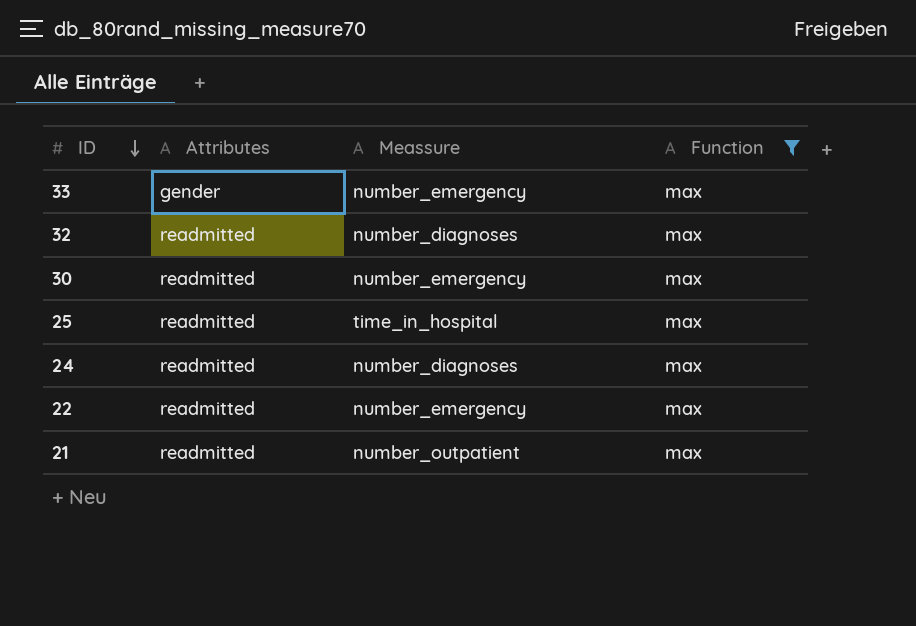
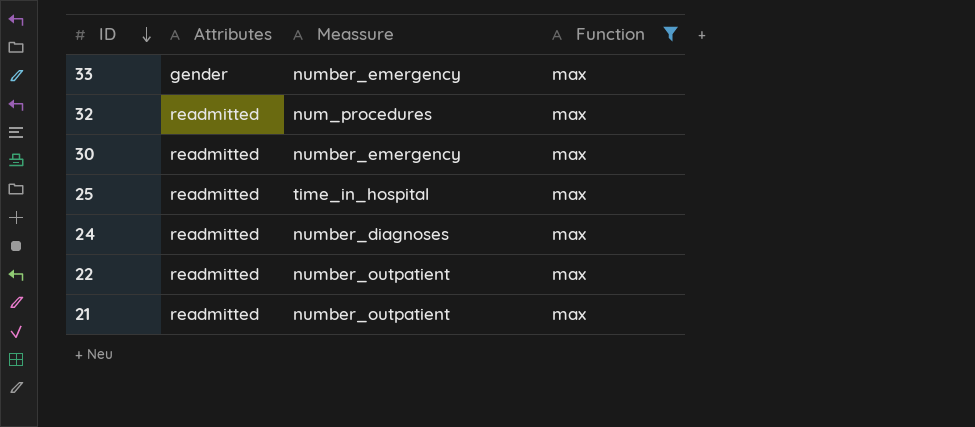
32 | Meassure: number_diagnoses -> num_procedures
22 | Meassure: number_emergency -> number_outpatient

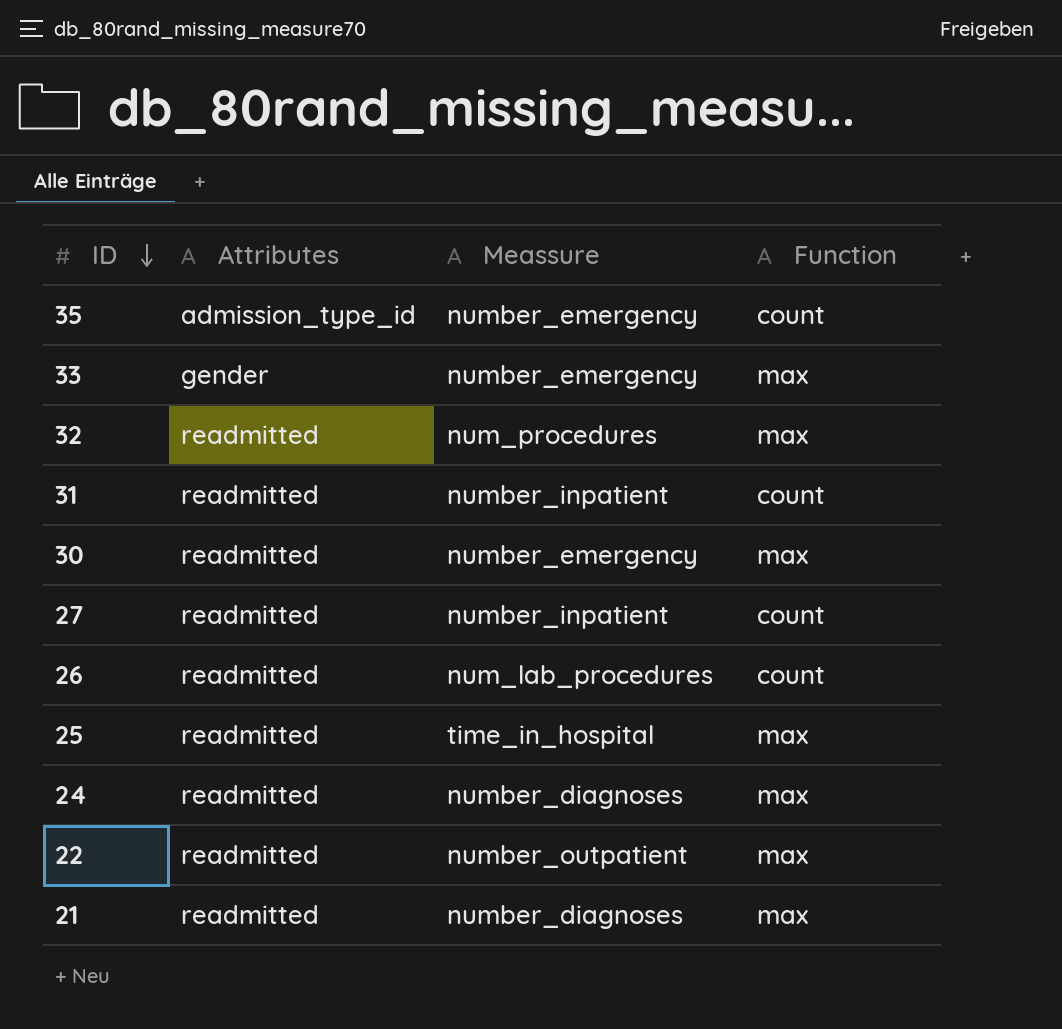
filter: Function = max -> none
21 | Meassure: number_outpatient -> number_diagnoses

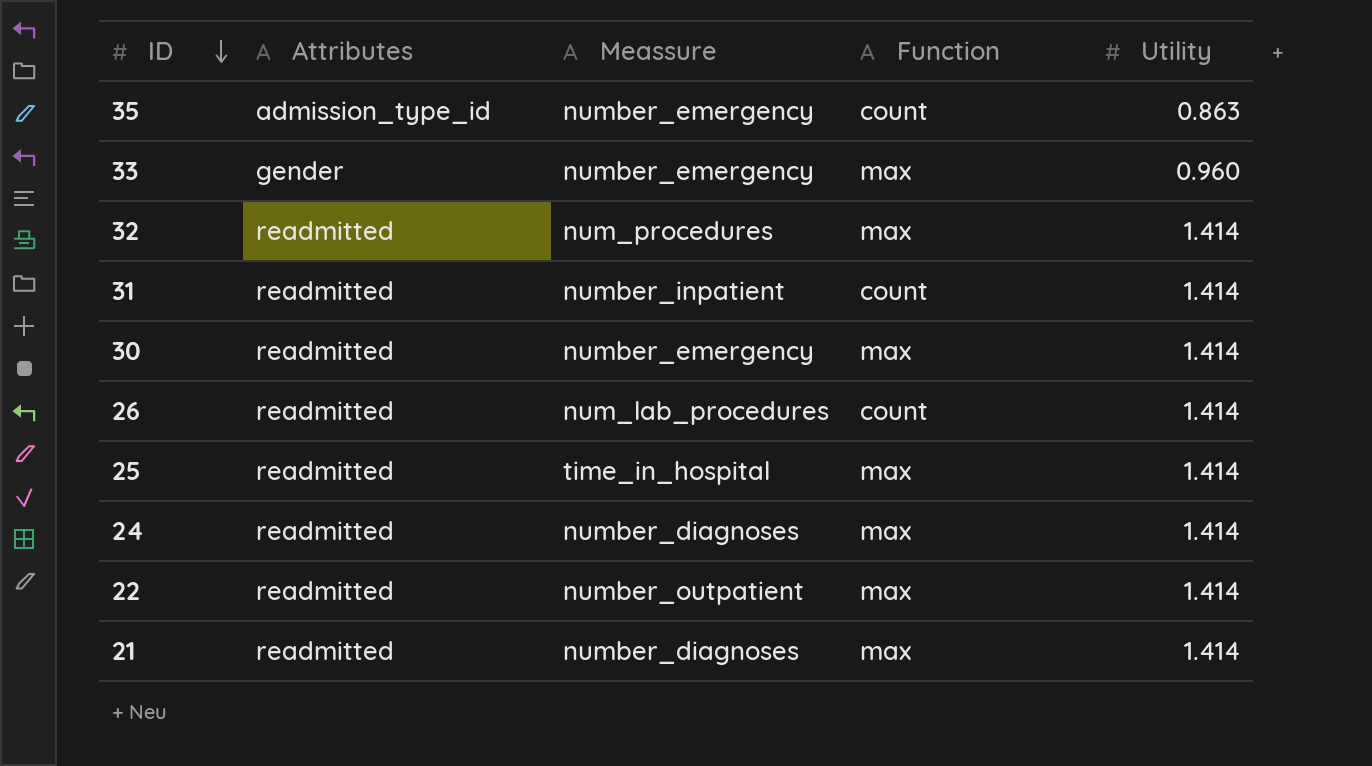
column Utility | position: none -> 5
row 27: readmitted | number_inpatient | count -> none

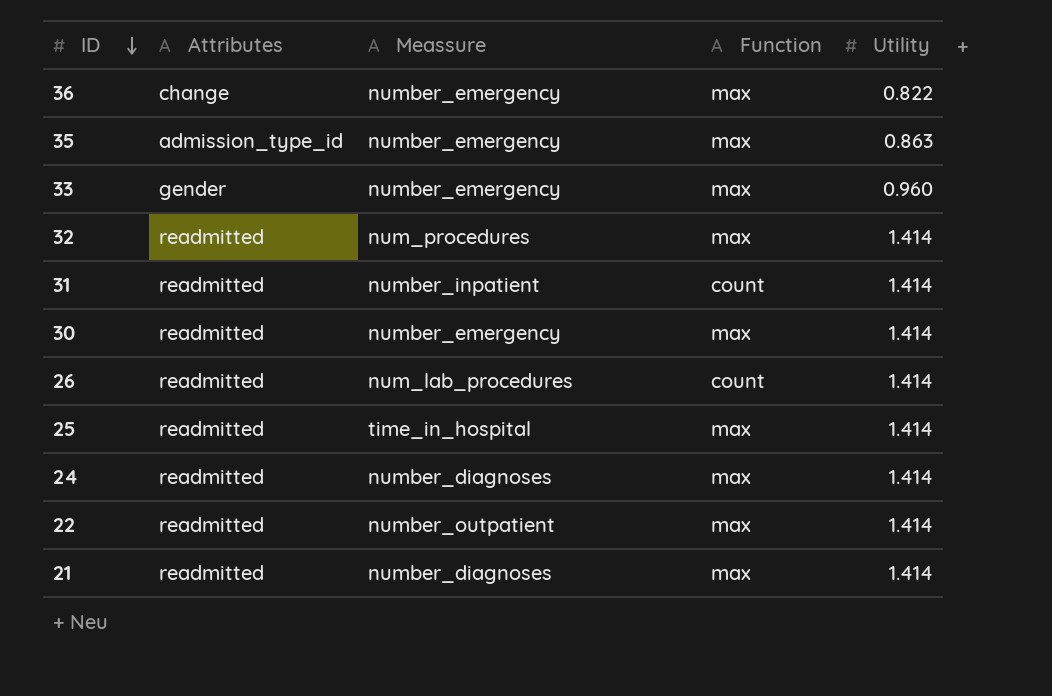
row 36: none -> change | number_emergency | max | 0.822
35 | Function: count -> max

